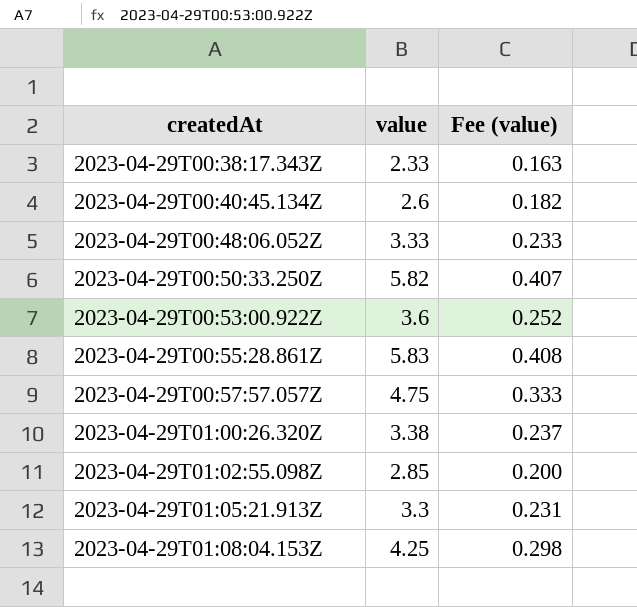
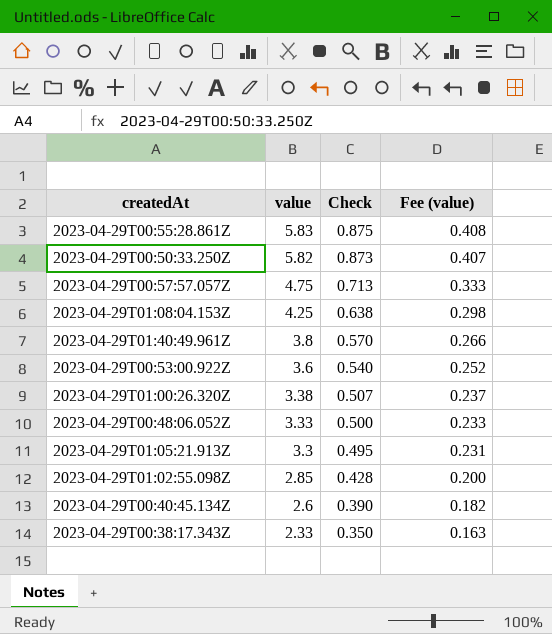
row order: createdAt ascending -> value descending
column Check | formula: none -> [value] * 0.15
row 2023-04-29T01:40:49.961Z: none -> 3.8 | 0.570 | 0.266

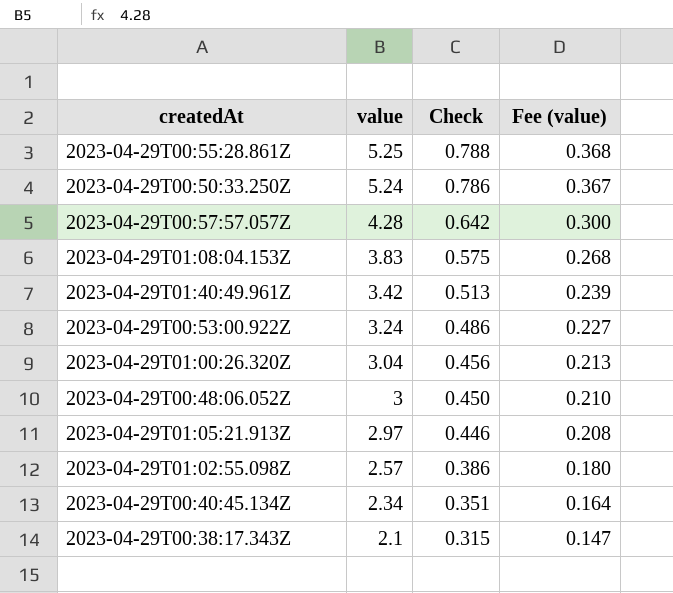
2023-04-29T00:55:28.861Z | value: 5.83 -> 5.25
2023-04-29T00:55:28.861Z | Check: 0.875 -> 0.788
2023-04-29T00:55:28.861Z | Fee (value): 0.408 -> 0.368
2023-04-29T00:50:33.250Z | value: 5.82 -> 5.24
2023-04-29T00:50:33.250Z | Check: 0.873 -> 0.786
2023-04-29T00:50:33.250Z | Fee (value): 0.407 -> 0.367
2023-04-29T00:57:57.057Z | value: 4.75 -> 4.28
2023-04-29T00:57:57.057Z | Check: 0.713 -> 0.642
2023-04-29T00:57:57.057Z | Fee (value): 0.333 -> 0.300
2023-04-29T01:08:04.153Z | value: 4.25 -> 3.83
2023-04-29T01:08:04.153Z | Check: 0.638 -> 0.575
2023-04-29T01:08:04.153Z | Fee (value): 0.298 -> 0.268
2023-04-29T01:40:49.961Z | value: 3.8 -> 3.42
2023-04-29T01:40:49.961Z | Check: 0.570 -> 0.513
2023-04-29T01:40:49.961Z | Fee (value): 0.266 -> 0.239
2023-04-29T00:53:00.922Z | value: 3.6 -> 3.24
2023-04-29T00:53:00.922Z | Check: 0.540 -> 0.486
2023-04-29T00:53:00.922Z | Fee (value): 0.252 -> 0.227
2023-04-29T01:00:26.320Z | value: 3.38 -> 3.04
2023-04-29T01:00:26.320Z | Check: 0.507 -> 0.456
2023-04-29T01:00:26.320Z | Fee (value): 0.237 -> 0.213
2023-04-29T00:48:06.052Z | value: 3.33 -> 3
2023-04-29T00:48:06.052Z | Check: 0.500 -> 0.450
2023-04-29T00:48:06.052Z | Fee (value): 0.233 -> 0.210
2023-04-29T01:05:21.913Z | value: 3.3 -> 2.97
2023-04-29T01:05:21.913Z | Check: 0.495 -> 0.446
2023-04-29T01:05:21.913Z | Fee (value): 0.231 -> 0.208
2023-04-29T01:02:55.098Z | value: 2.85 -> 2.57
2023-04-29T01:02:55.098Z | Check: 0.428 -> 0.386
2023-04-29T01:02:55.098Z | Fee (value): 0.200 -> 0.180
2023-04-29T00:40:45.134Z | value: 2.6 -> 2.34
2023-04-29T00:40:45.134Z | Check: 0.390 -> 0.351
2023-04-29T00:40:45.134Z | Fee (value): 0.182 -> 0.164
2023-04-29T00:38:17.343Z | value: 2.33 -> 2.1
2023-04-29T00:38:17.343Z | Check: 0.350 -> 0.315
2023-04-29T00:38:17.343Z | Fee (value): 0.163 -> 0.147

